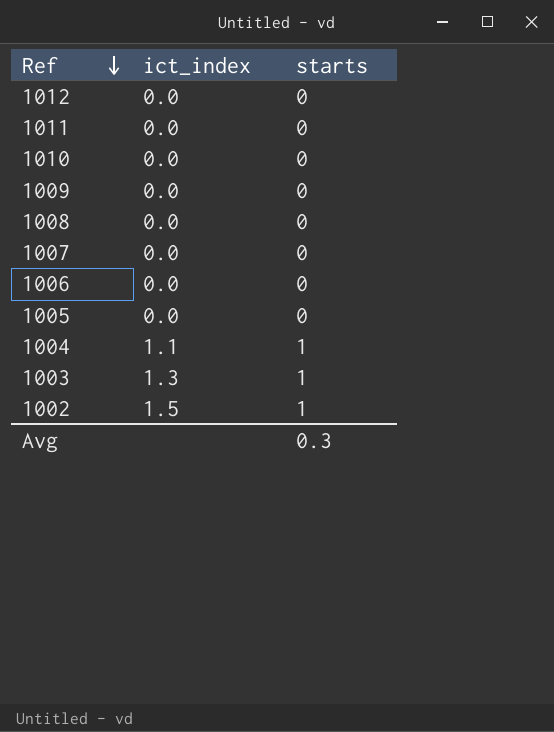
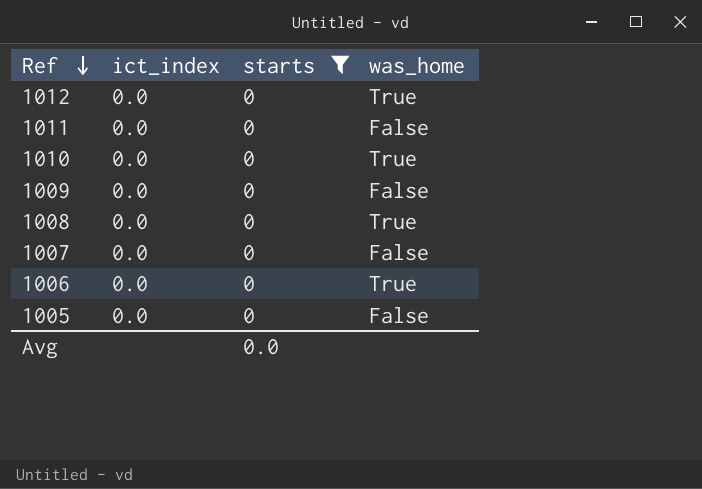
filter: none -> starts = 0
column was_home | position: none -> 4
Avg | starts: 0.3 -> 0.0

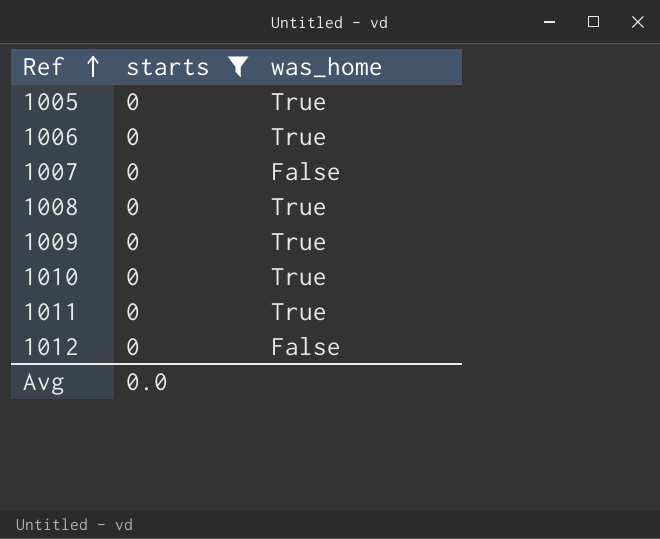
row order: Ref descending -> Ref ascending
column ict_index | position: 2 -> none
1005 | was_home: False -> True
1009 | was_home: False -> True
1011 | was_home: False -> True
1012 | was_home: True -> False

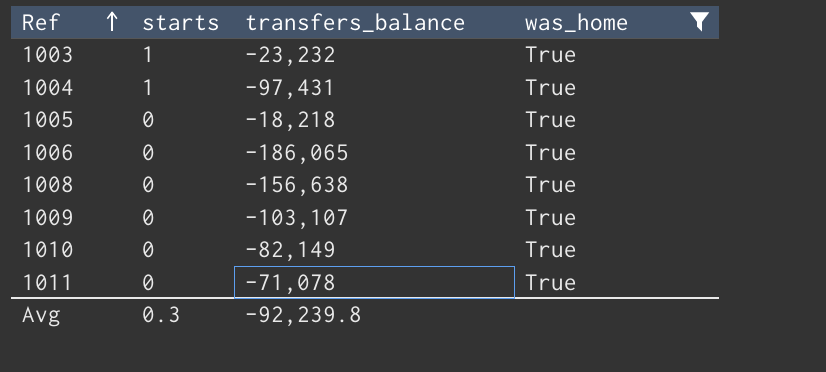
filter: starts = 0 -> was_home = True
column transfers_balance | position: none -> 3
Avg | starts: 0.0 -> 0.3

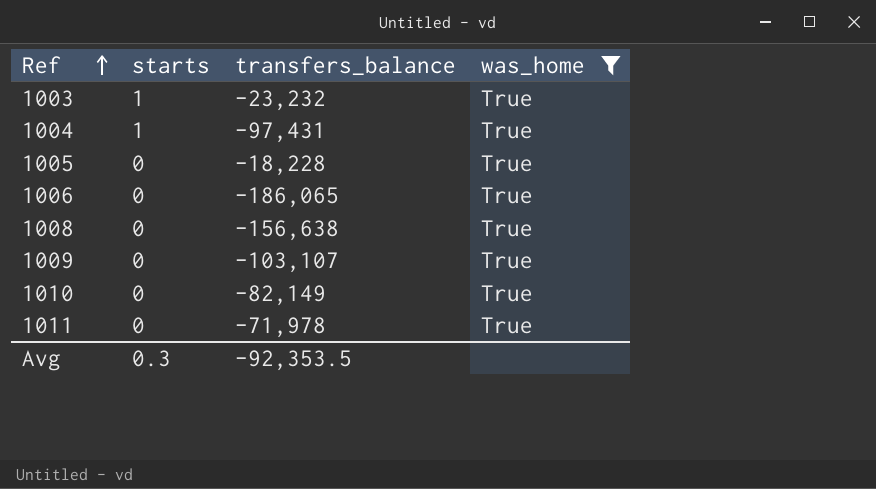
1005 | transfers_balance: -18,218 -> -18,228
1011 | transfers_balance: -71,078 -> -71,978
Avg | transfers_balance: -92,239.8 -> -92,353.5

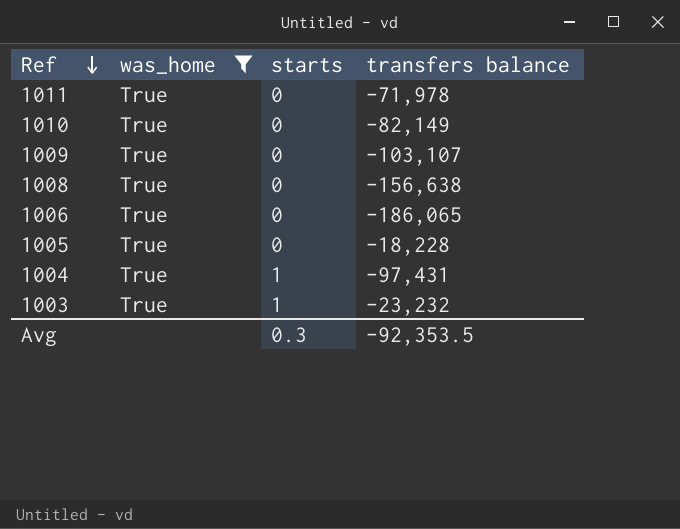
row order: Ref ascending -> Ref descending
column was_home | position: 4 -> 2
column name: transfers_balance -> transfers balance

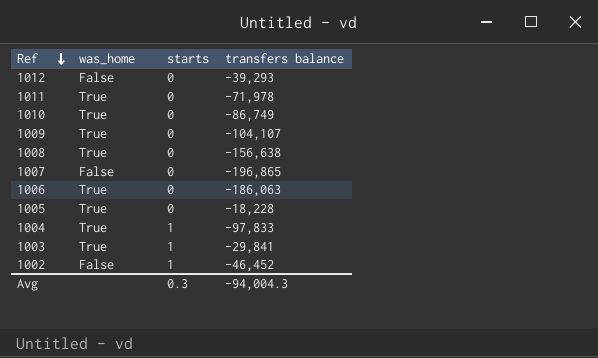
filter: was_home = True -> none
1010 | transfers balance: -82,149 -> -86,749
1009 | transfers balance: -103,107 -> -104,107
1006 | transfers balance: -186,065 -> -186,063
1004 | transfers balance: -97,431 -> -97,833
1003 | transfers balance: -23,232 -> -29,841
Avg | transfers balance: -92,353.5 -> -94,004.3

